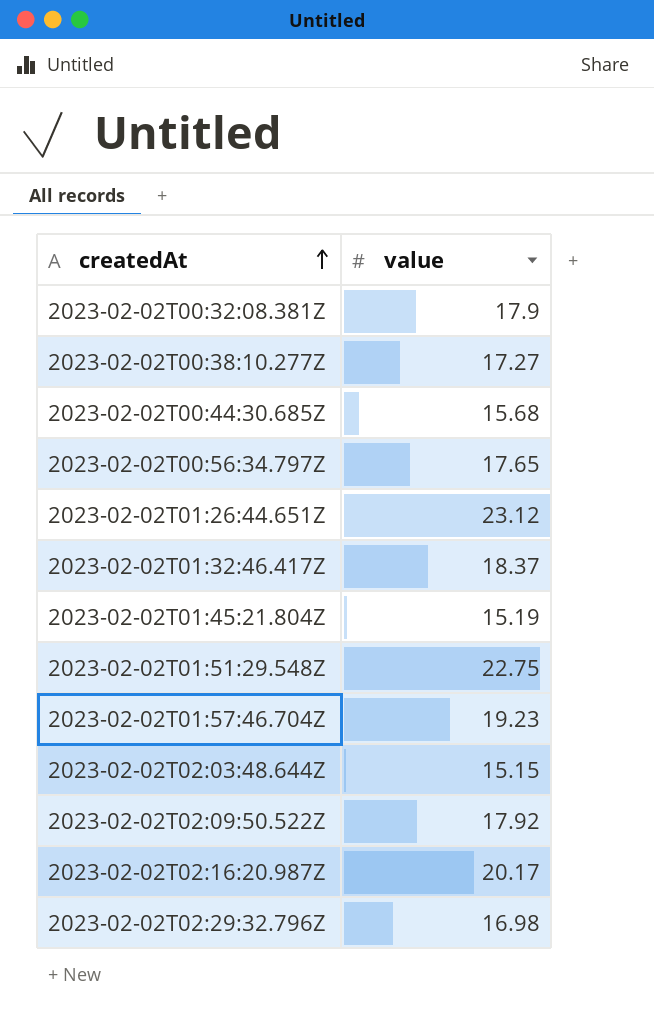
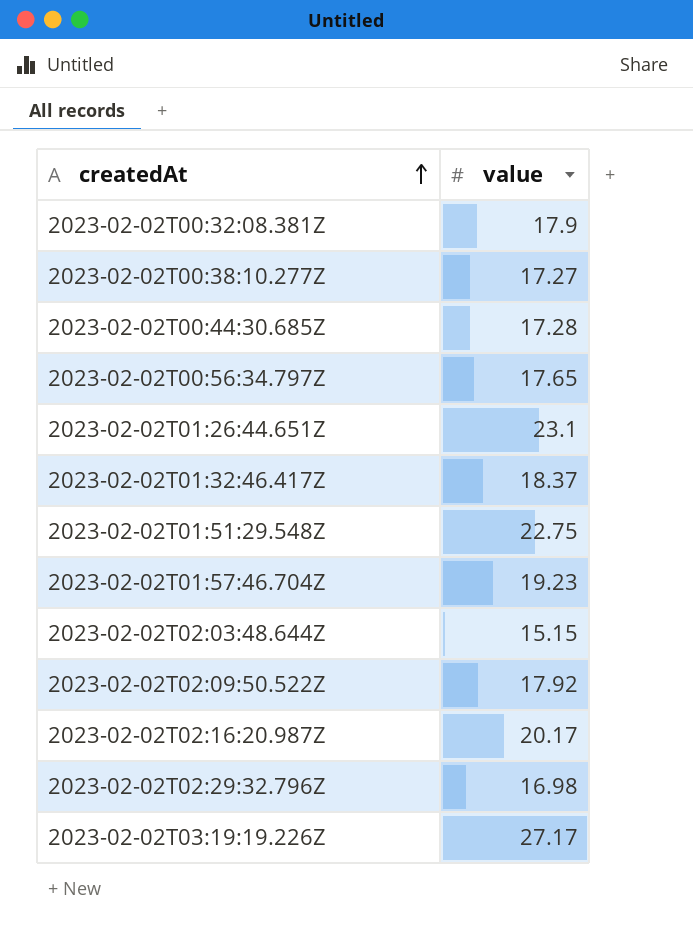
row 2023-02-02T01:45:21.804Z: 15.19 -> none
2023-02-02T00:44:30.685Z | value: 15.68 -> 17.28
2023-02-02T01:26:44.651Z | value: 23.12 -> 23.1
row 2023-02-02T03:19:19.226Z: none -> 27.17

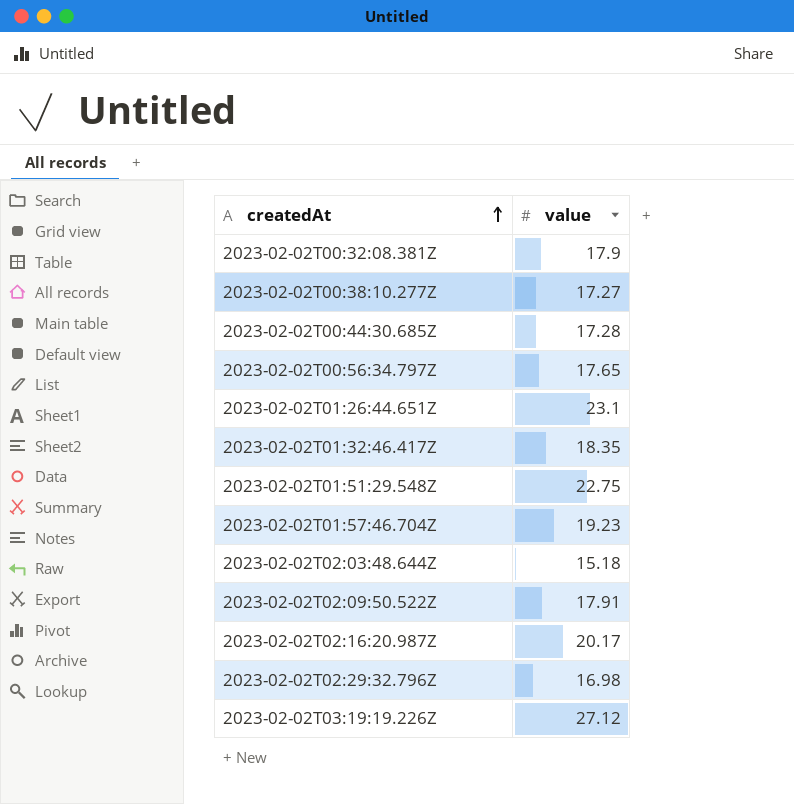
2023-02-02T01:32:46.417Z | value: 18.37 -> 18.35
2023-02-02T02:03:48.644Z | value: 15.15 -> 15.18
2023-02-02T02:09:50.522Z | value: 17.92 -> 17.91
2023-02-02T03:19:19.226Z | value: 27.17 -> 27.12

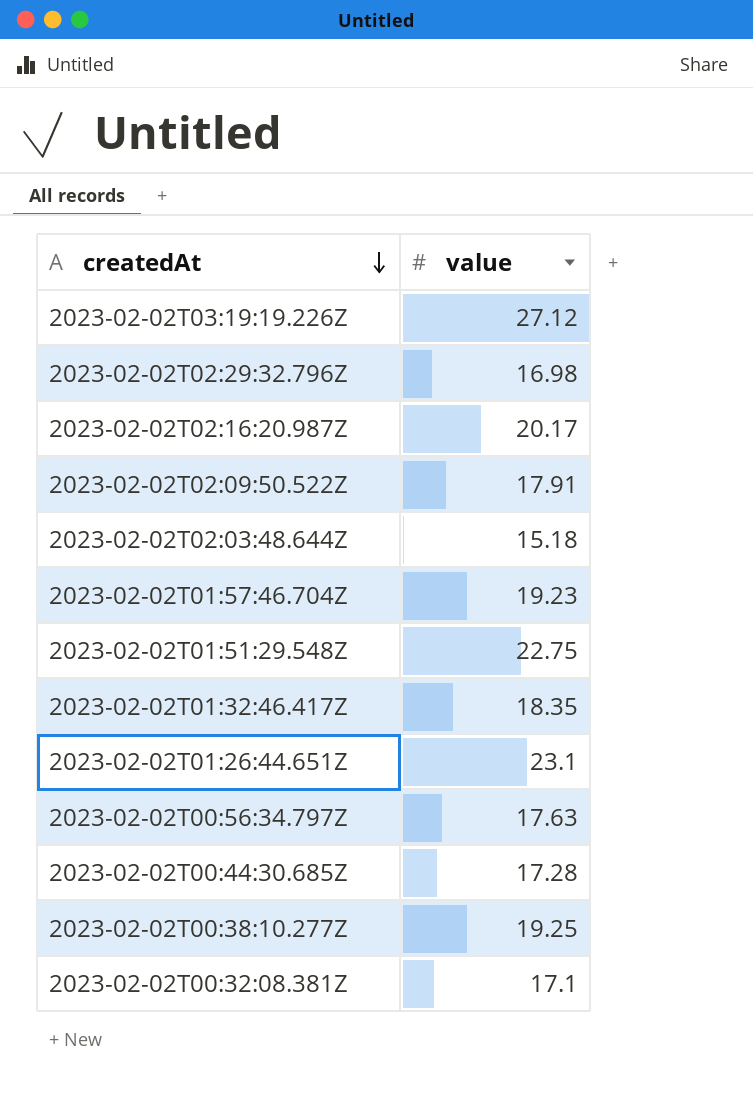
row order: createdAt ascending -> createdAt descending
2023-02-02T00:56:34.797Z | value: 17.65 -> 17.63
2023-02-02T00:38:10.277Z | value: 17.27 -> 19.25
2023-02-02T00:32:08.381Z | value: 17.9 -> 17.1

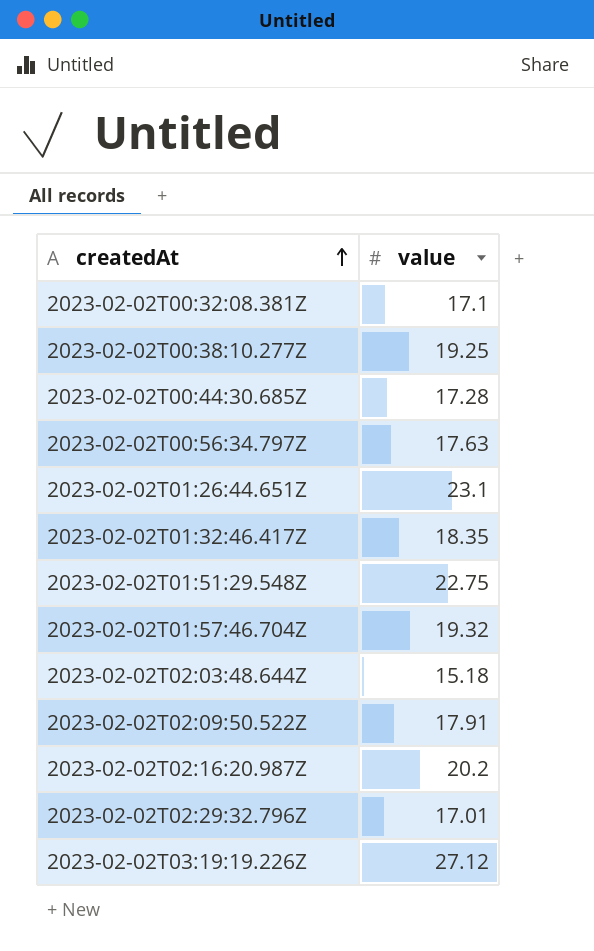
row order: createdAt descending -> createdAt ascending
2023-02-02T01:57:46.704Z | value: 19.23 -> 19.32
2023-02-02T02:16:20.987Z | value: 20.17 -> 20.2
2023-02-02T02:29:32.796Z | value: 16.98 -> 17.01

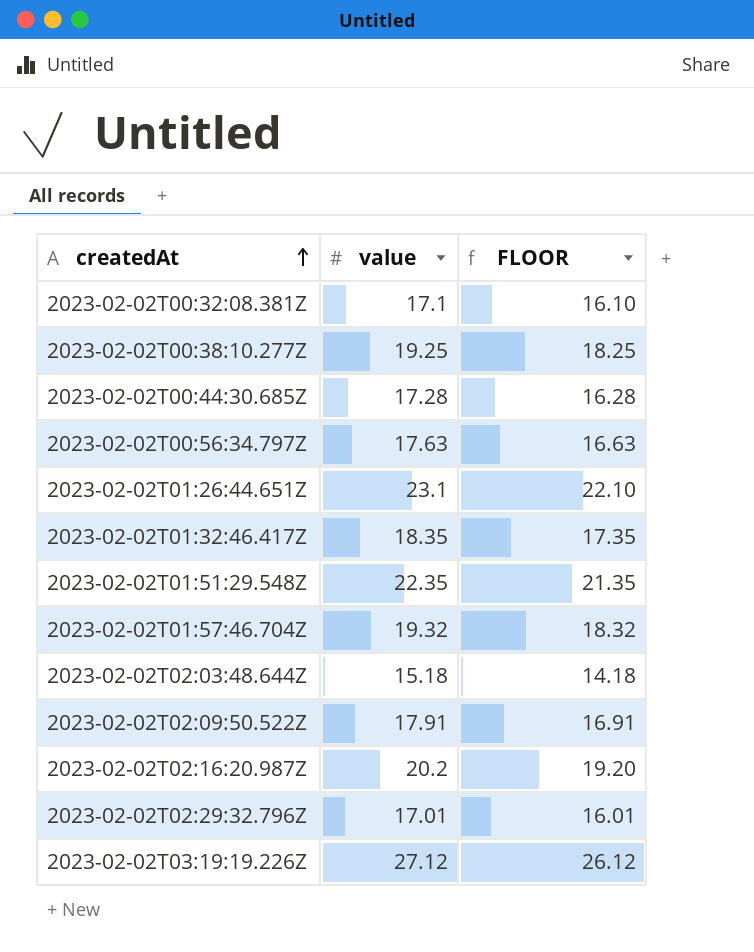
column FLOOR | formula: none -> [value] - 1
2023-02-02T01:51:29.548Z | value: 22.75 -> 22.35

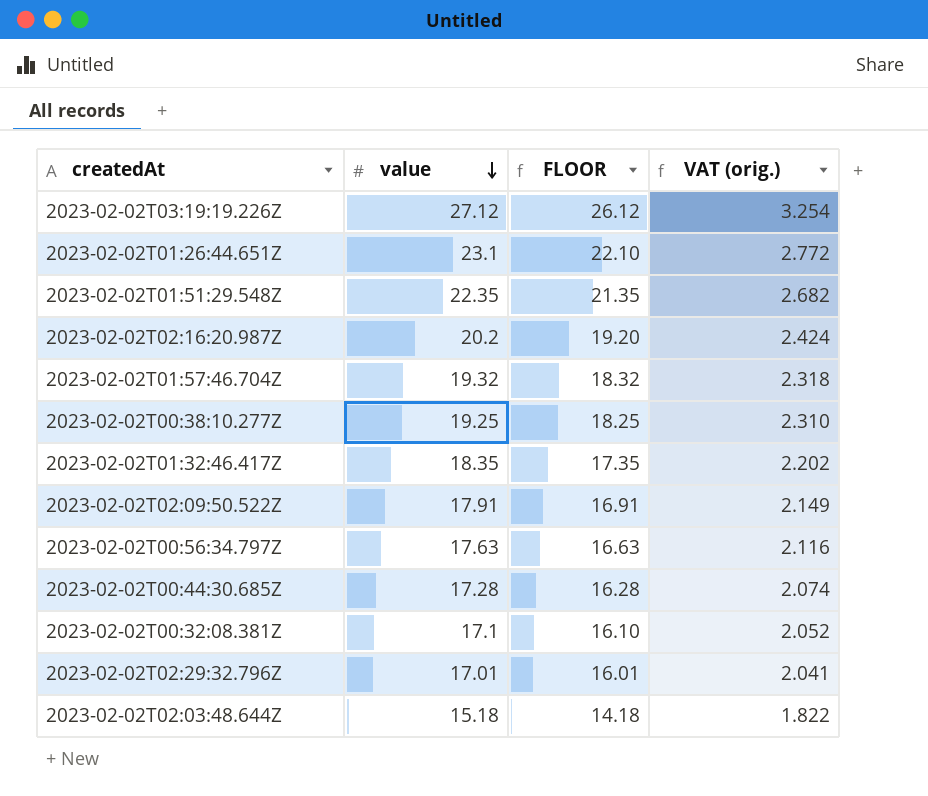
row order: createdAt ascending -> value descending
column VAT (orig.) | formula: none -> [value] * 0.12

